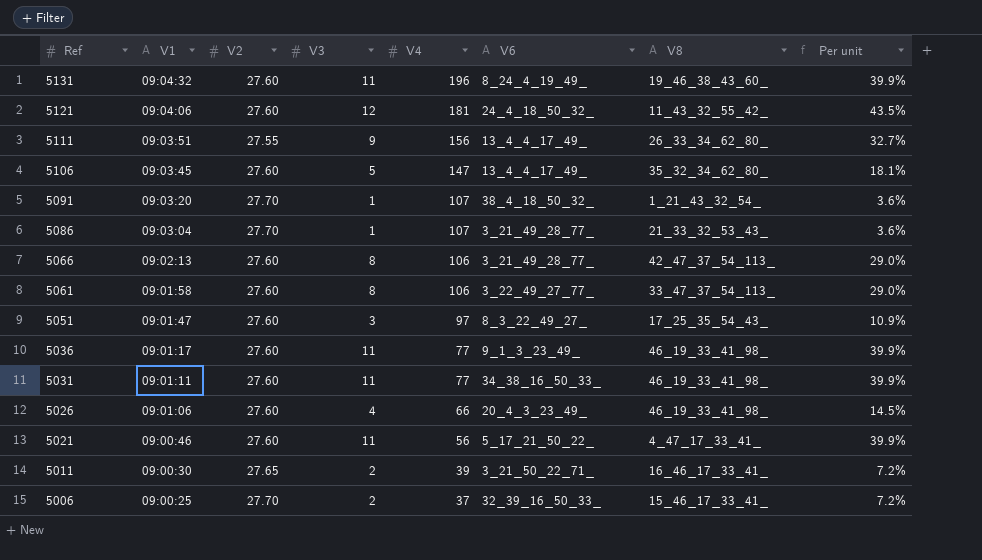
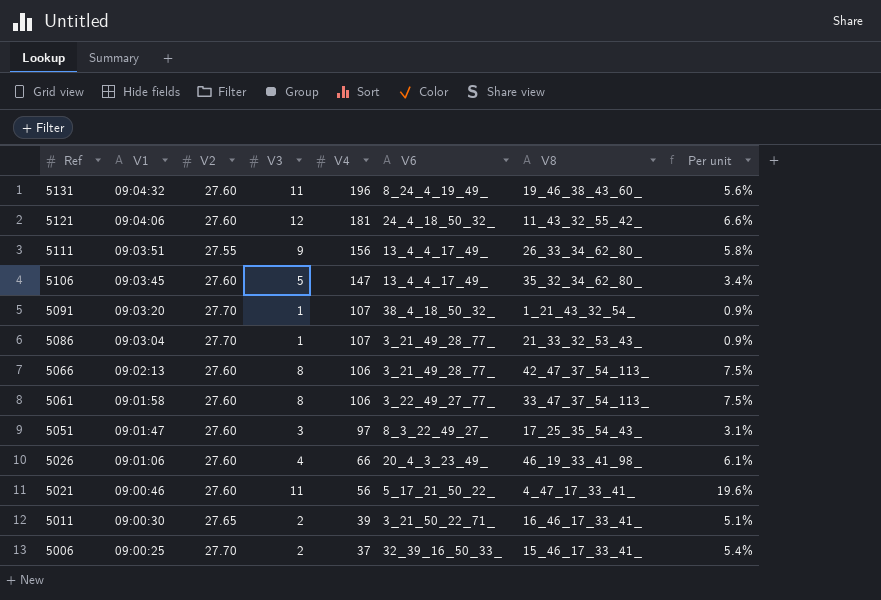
column Per unit | formula: [V3] / [V2] -> [V3] / [V4]
row 5036: 09:01:17 | 27.60 | 11 | 77 | 9_1_3_23_49_ | 46_19_33_41_98_ | 39.9% -> none
row 5031: 09:01:11 | 27.60 | 11 | 77 | 34_38_16_50_33_ | 46_19_33_41_98_ | 39.9% -> none

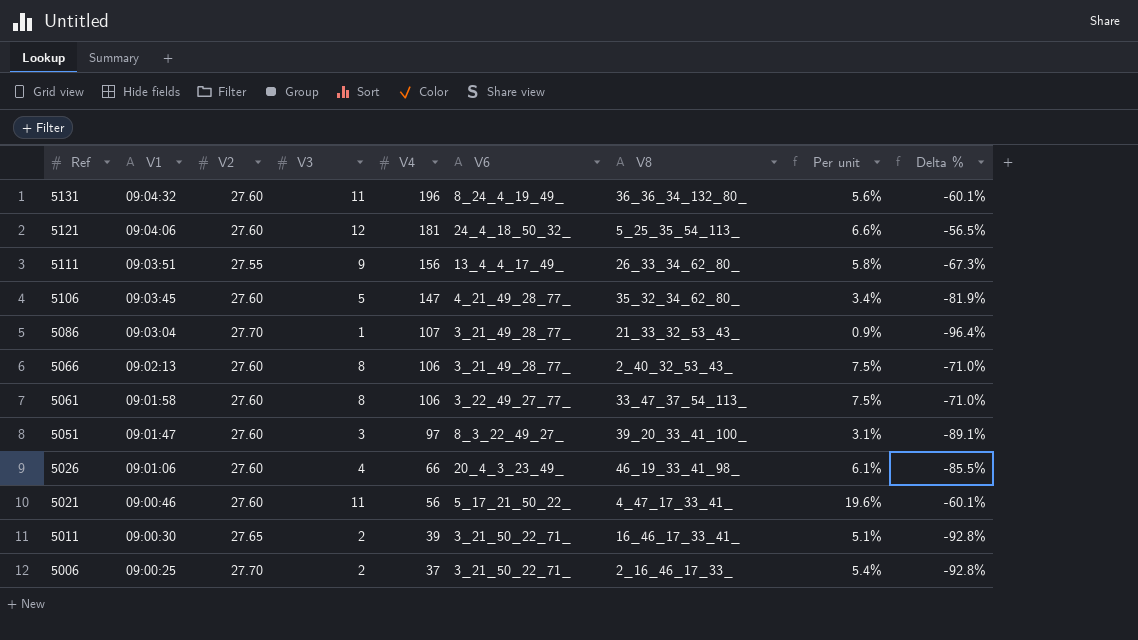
column Delta % | formula: none -> ([V3] - [V2]) / [V2]
row 5091: 09:03:20 | 27.70 | 1 | 107 | 38_4_18_50_32_ | 1_21_43_32_54_ | 0.9% -> none
5131 | V8: 19_46_38_43_60_ -> 36_36_34_132_80_
5121 | V8: 11_43_32_55_42_ -> 5_25_35_54_113_
5106 | V6: 13_4_4_17_49_ -> 4_21_49_28_77_
5066 | V8: 42_47_37_54_113_ -> 2_40_32_53_43_
5051 | V8: 17_25_35_54_43_ -> 39_20_33_41_100_
5006 | V6: 32_39_16_50_33_ -> 3_21_50_22_71_
5006 | V8: 15_46_17_33_41_ -> 2_16_46_17_33_

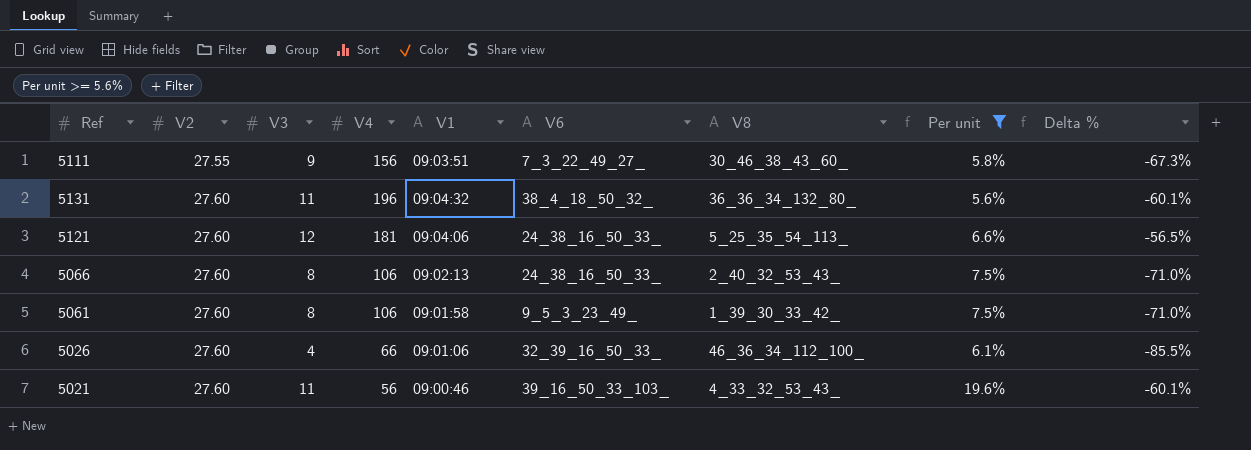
filter: none -> Per unit >= 5.6%
row order: Ref descending -> V2 ascending
column V1 | position: 2 -> 5
5111 | V6: 13_4_4_17_49_ -> 7_3_22_49_27_
5111 | V8: 26_33_34_62_80_ -> 30_46_38_43_60_
5131 | V6: 8_24_4_19_49_ -> 38_4_18_50_32_
5121 | V6: 24_4_18_50_32_ -> 24_38_16_50_33_
5066 | V6: 3_21_49_28_77_ -> 24_38_16_50_33_
5061 | V6: 3_22_49_27_77_ -> 9_5_3_23_49_
5061 | V8: 33_47_37_54_113_ -> 1_39_30_33_42_
5026 | V6: 20_4_3_23_49_ -> 32_39_16_50_33_
5026 | V8: 46_19_33_41_98_ -> 46_36_34_112_100_
5021 | V6: 5_17_21_50_22_ -> 39_16_50_33_103_
5021 | V8: 4_47_17_33_41_ -> 4_33_32_53_43_

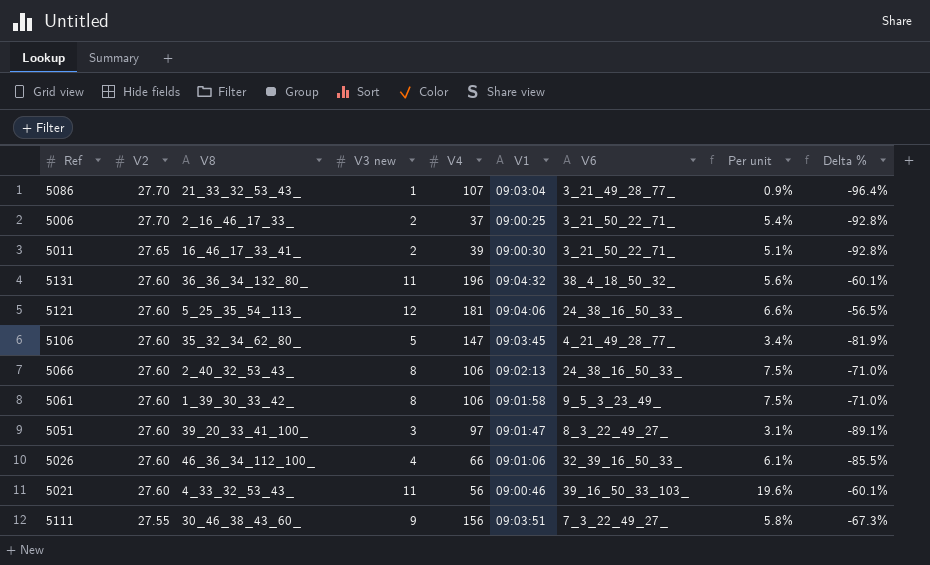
filter: Per unit >= 5.6% -> none
row order: V2 ascending -> V2 descending
column V8 | position: 7 -> 3
column name: V3 -> V3 new

